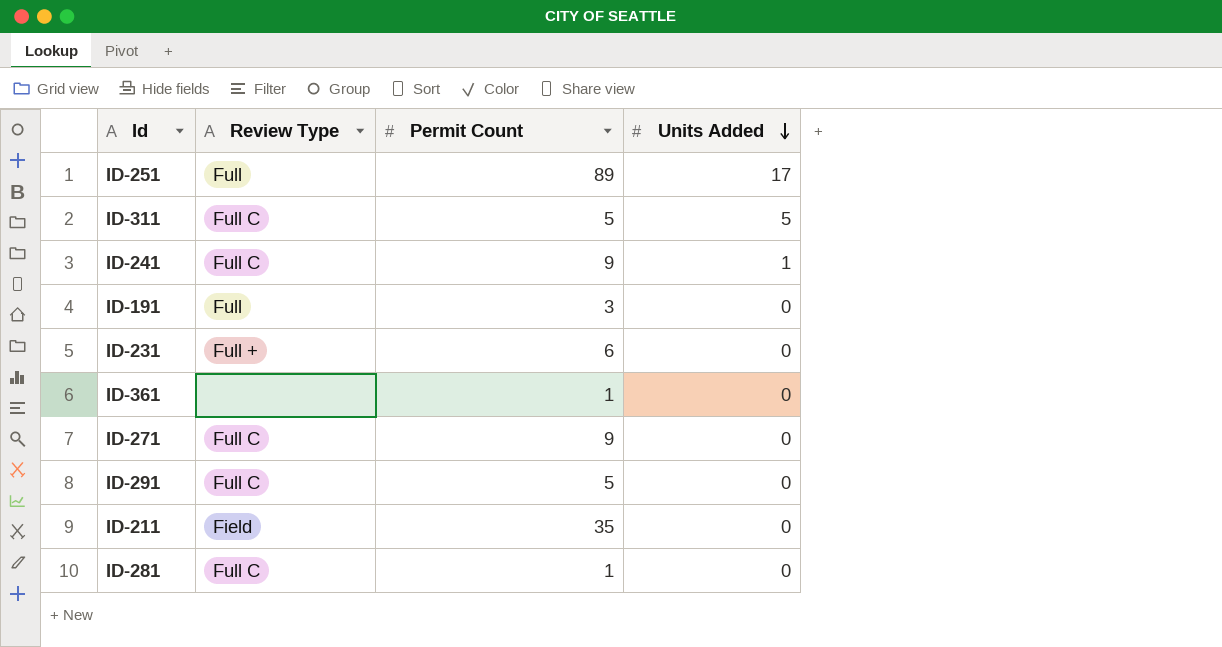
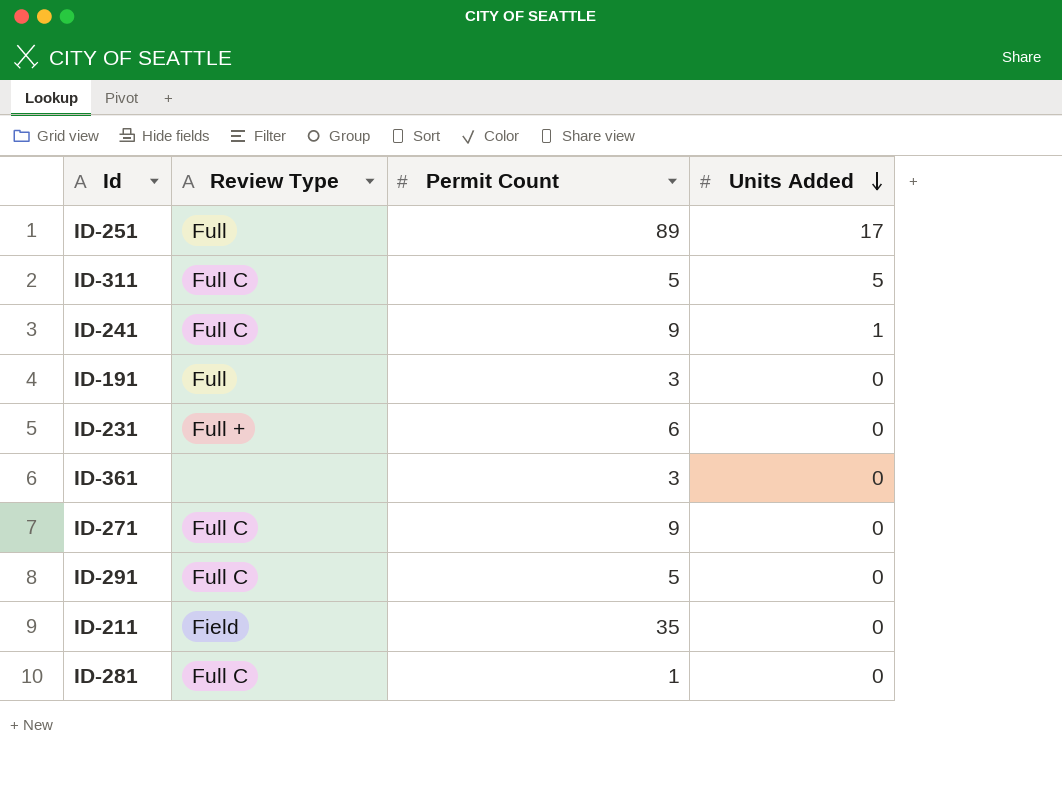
ID-361 | Permit Count: 1 -> 3

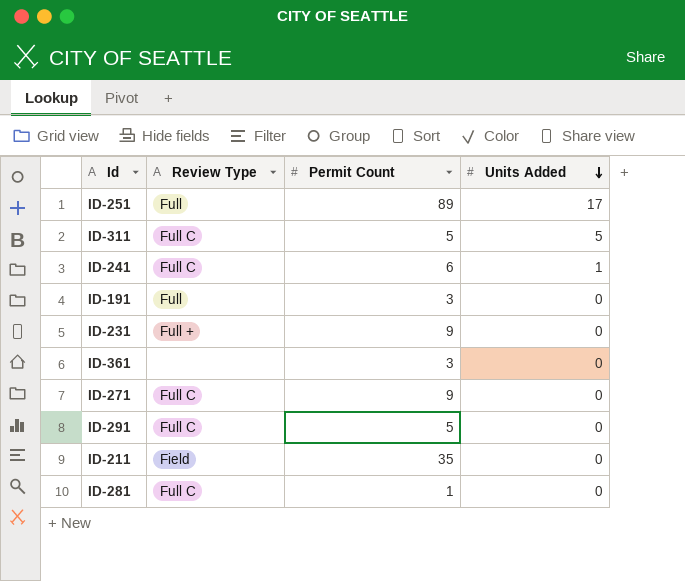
ID-241 | Permit Count: 9 -> 6
ID-231 | Permit Count: 6 -> 9

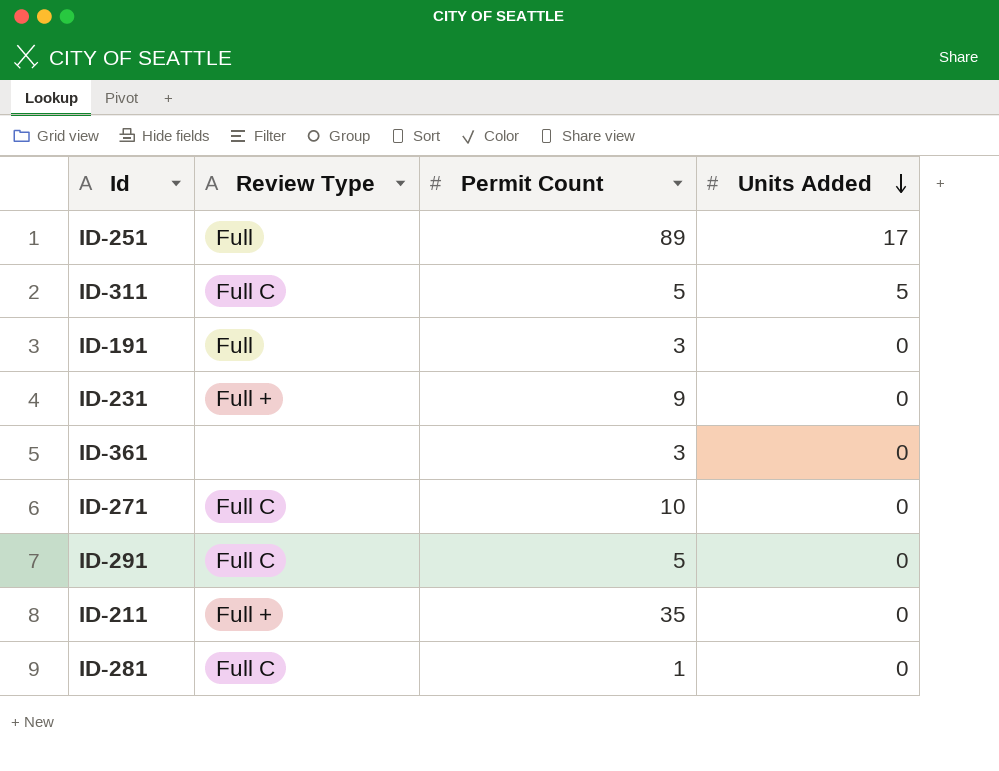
row ID-241: Full C | 6 | 1 -> none
ID-271 | Permit Count: 9 -> 10
ID-211 | Review Type: Field -> Full +

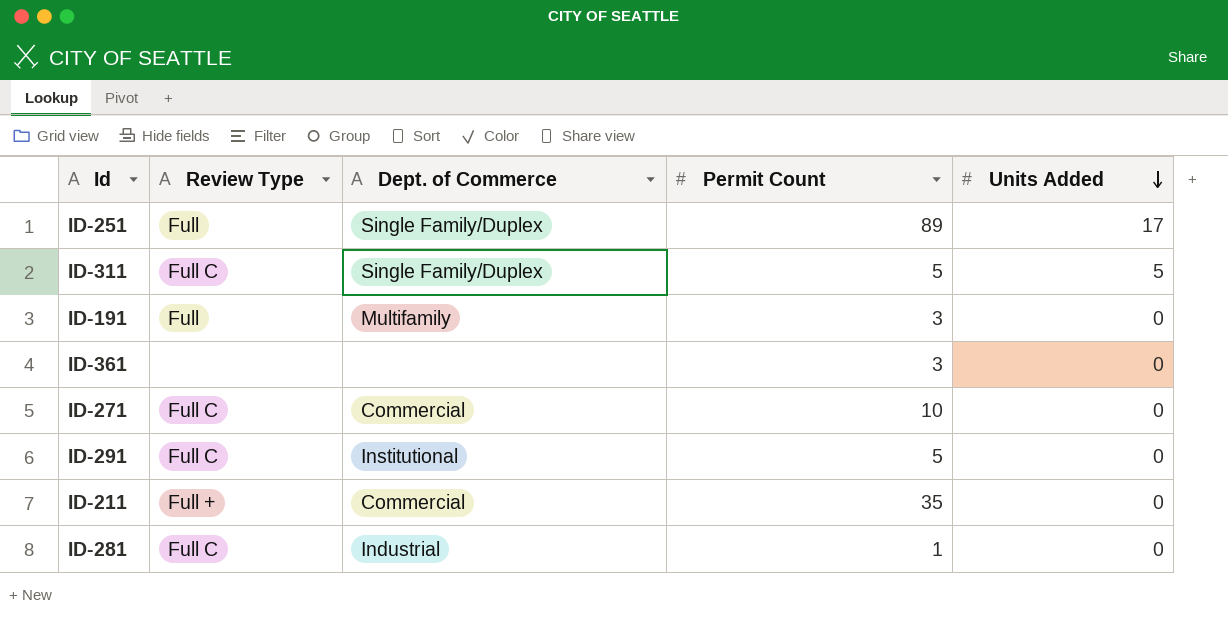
column Dept. of Commerce | position: none -> 3
row ID-231: Full + | 9 | 0 -> none

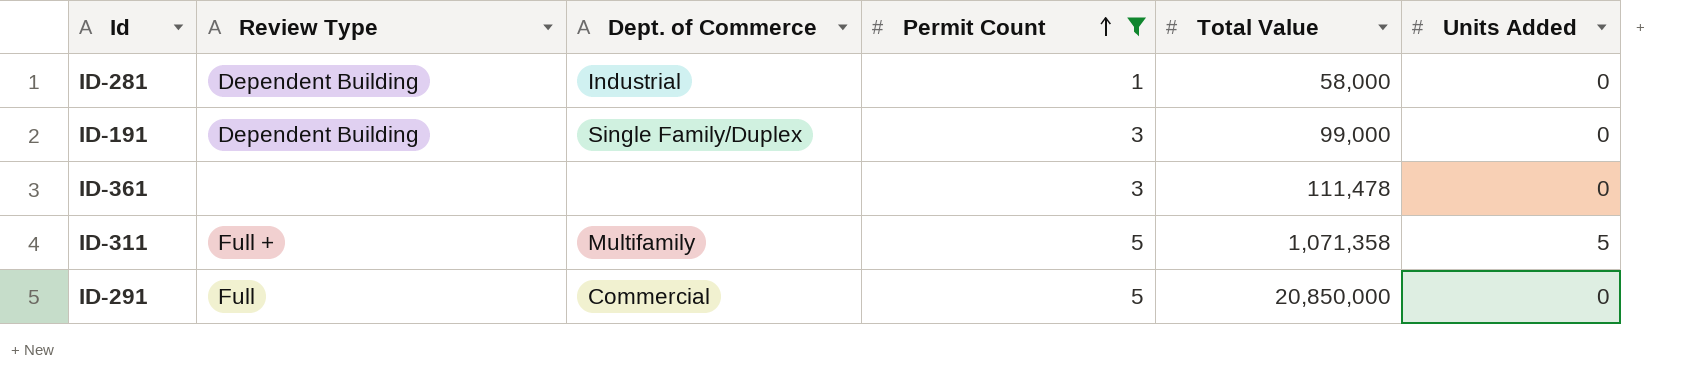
filter: none -> Permit Count <= 5
row order: Units Added descending -> Permit Count ascending
column Total Value | position: none -> 5
ID-281 | Review Type: Full C -> Dependent Building
ID-191 | Review Type: Full -> Dependent Building
ID-191 | Dept. of Commerce: Multifamily -> Single Family/Duplex
ID-311 | Review Type: Full C -> Full +
ID-311 | Dept. of Commerce: Single Family/Duplex -> Multifamily
ID-291 | Review Type: Full C -> Full
ID-291 | Dept. of Commerce: Institutional -> Commercial

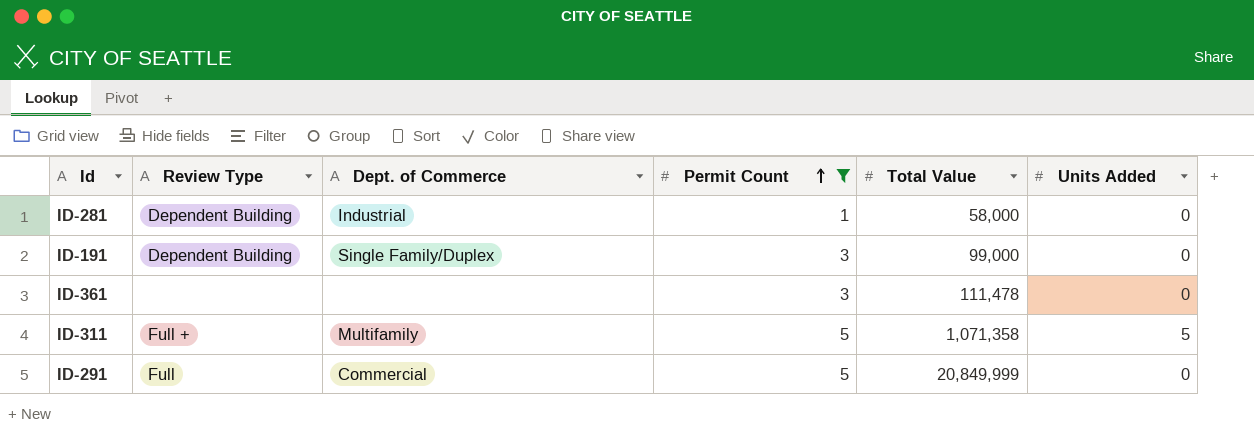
ID-291 | Total Value: 20,850,000 -> 20,849,999

